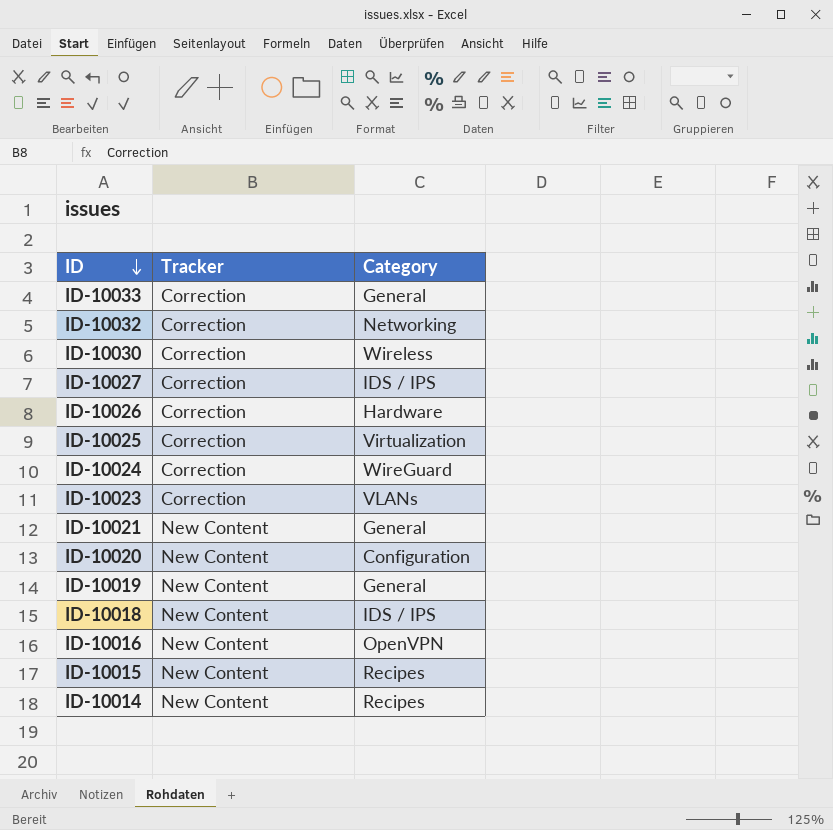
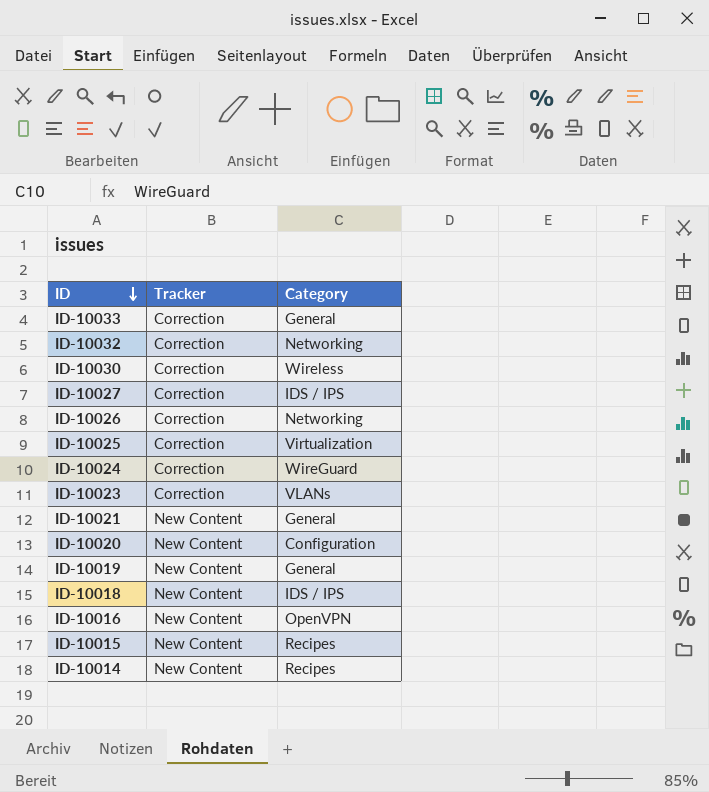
ID-10026 | Category: Hardware -> Networking

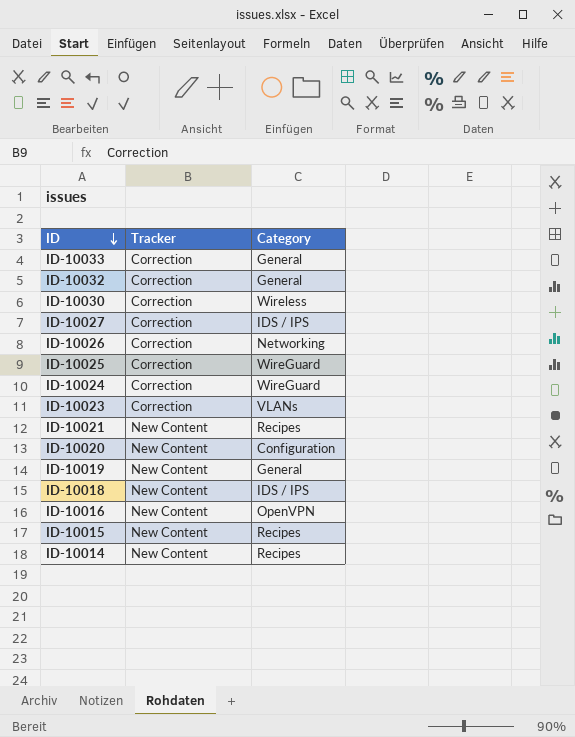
ID-10032 | Category: Networking -> General
ID-10025 | Category: Virtualization -> WireGuard
ID-10021 | Category: General -> Recipes

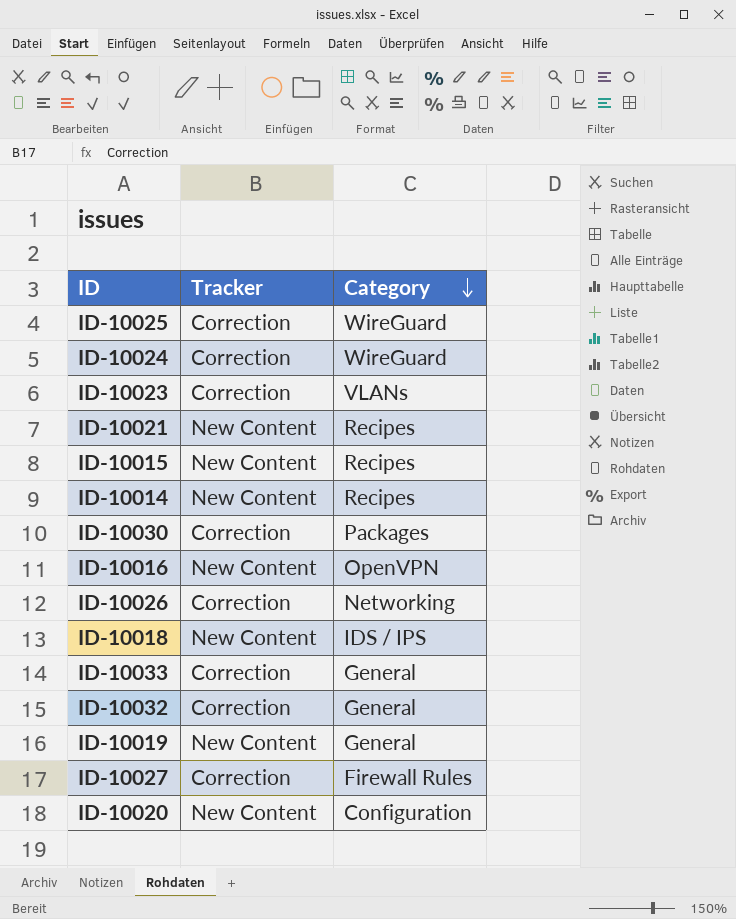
row order: ID descending -> Category descending
ID-10030 | Category: Wireless -> Packages
ID-10027 | Category: IDS / IPS -> Firewall Rules

